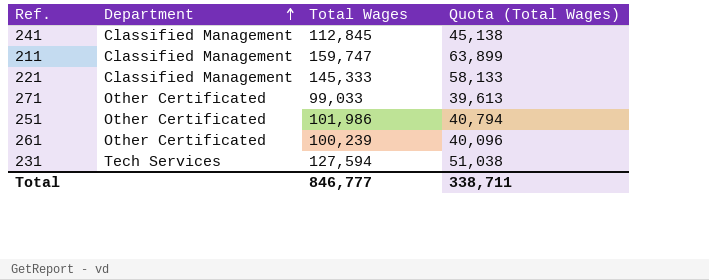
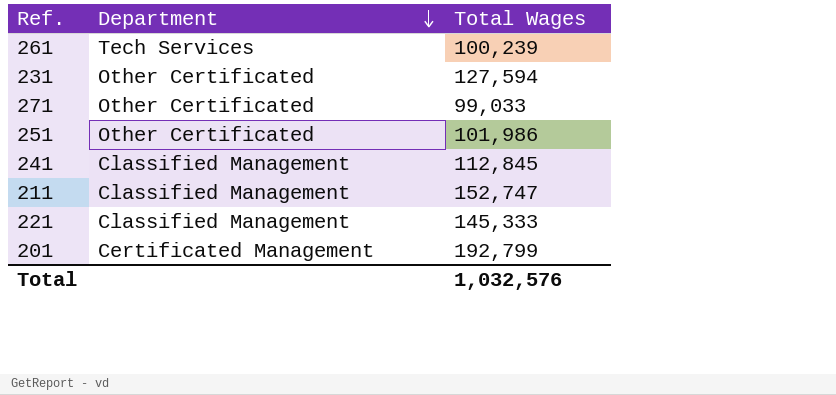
row order: Department ascending -> Department descending
column Quota (Total Wages) | formula: [Total Wages] * 0.4 -> none
261 | Department: Other Certificated -> Tech Services
231 | Department: Tech Services -> Other Certificated
211 | Total Wages: 159,747 -> 152,747
row 201: none -> Certificated Management | 192,799
Total | Total Wages: 846,777 -> 1,032,576

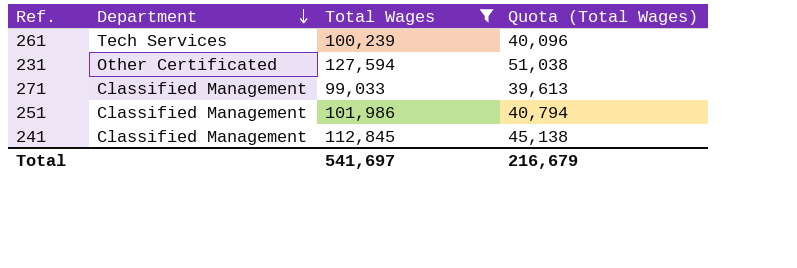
filter: none -> Total Wages <= 127,594
column Quota (Total Wages) | formula: none -> [Total Wages] * 0.4
271 | Department: Other Certificated -> Classified Management
251 | Department: Other Certificated -> Classified Management
Total | Total Wages: 1,032,576 -> 541,697

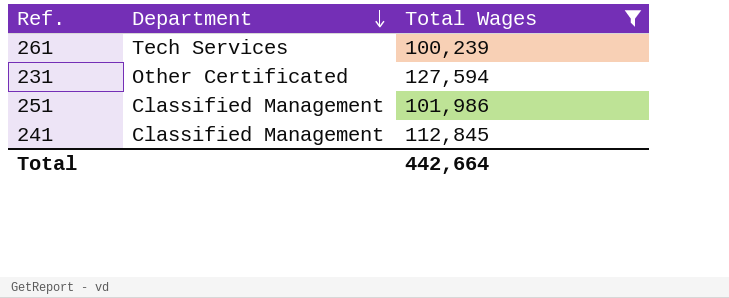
column Quota (Total Wages) | formula: [Total Wages] * 0.4 -> none
row 271: Classified Management | 99,033 | 39,613 -> none
Total | Total Wages: 541,697 -> 442,664

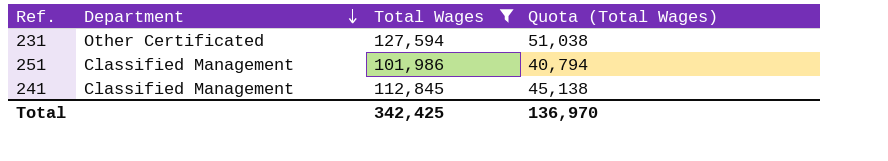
column Quota (Total Wages) | formula: none -> [Total Wages] * 0.4
row 261: Tech Services | 100,239 -> none
Total | Total Wages: 442,664 -> 342,425

